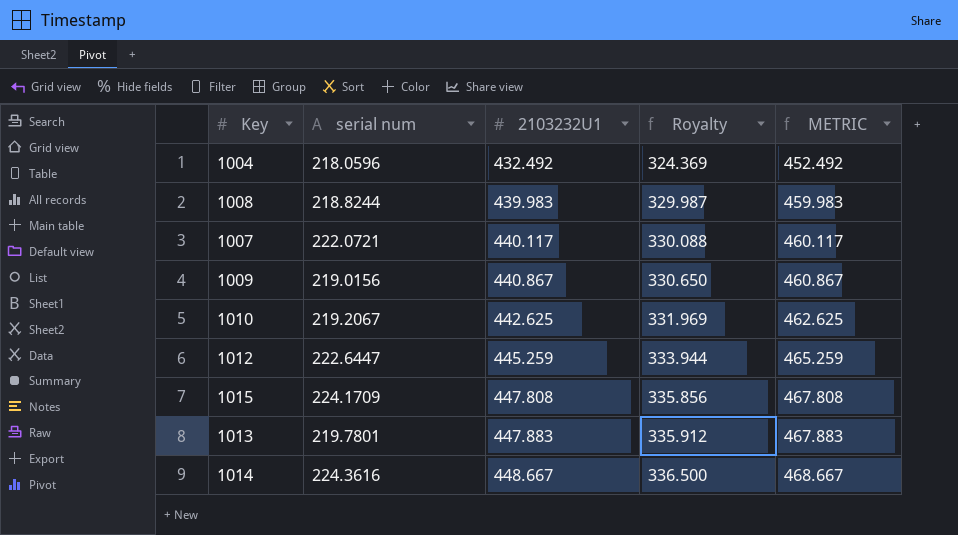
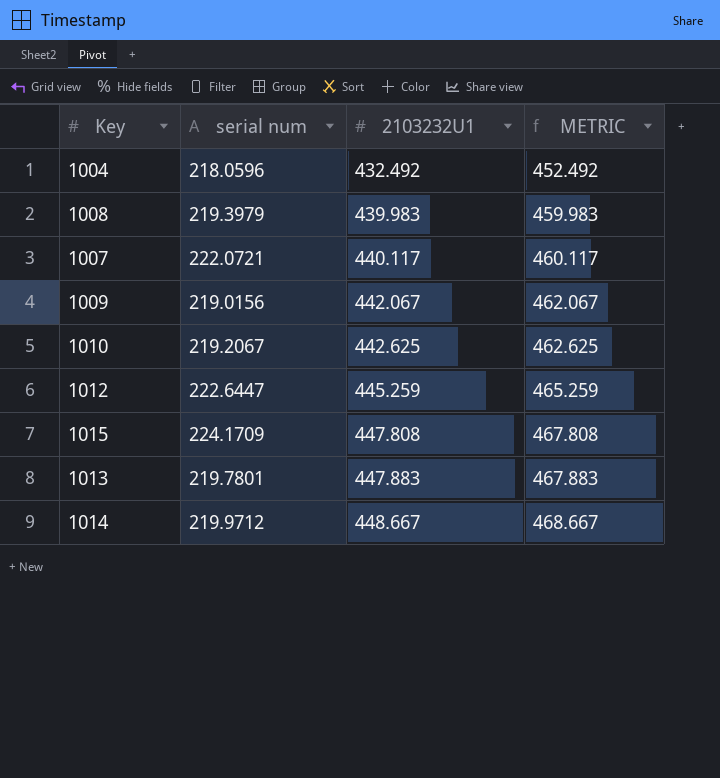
column Royalty | formula: [2103232U1] * 0.75 -> none
1008 | serial num: 218.8244 -> 219.3979
1009 | 2103232U1: 440.867 -> 442.067
1009 | METRIC: 460.867 -> 462.067
1014 | serial num: 224.3616 -> 219.9712

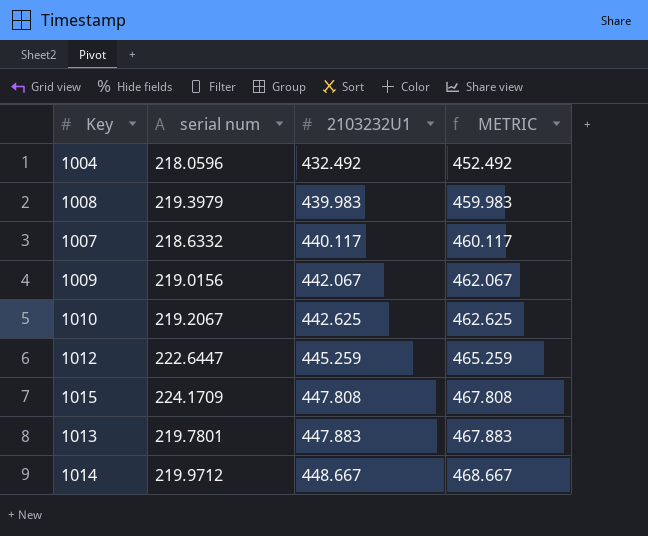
1007 | serial num: 222.0721 -> 218.6332

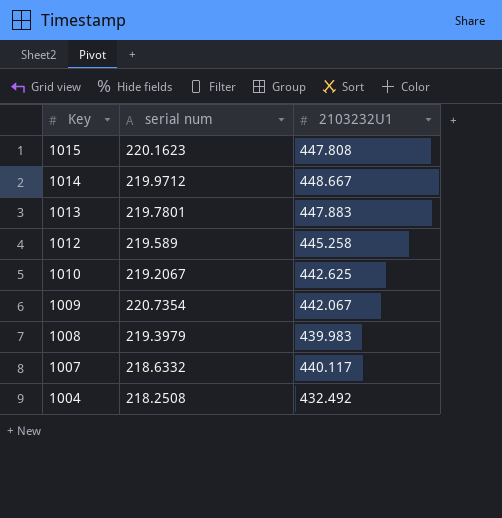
row order: 2103232U1 ascending -> Key descending
column METRIC | formula: [2103232U1] + 20 -> none
1015 | serial num: 224.1709 -> 220.1623
1012 | serial num: 222.6447 -> 219.589
1012 | 2103232U1: 445.259 -> 445.258
1009 | serial num: 219.0156 -> 220.7354
1004 | serial num: 218.0596 -> 218.2508

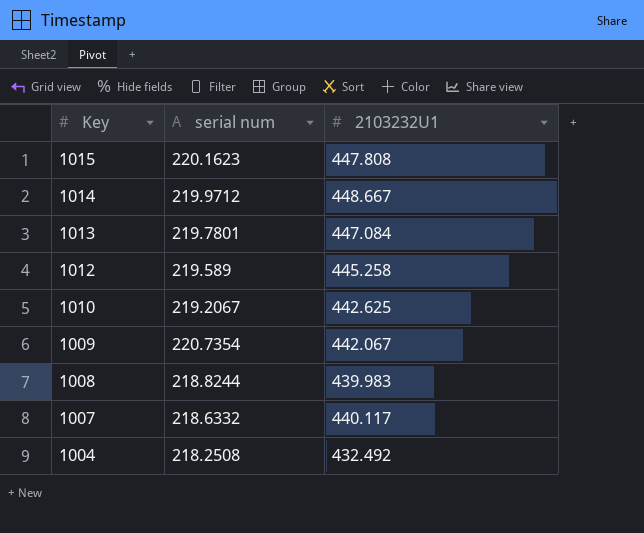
1013 | 2103232U1: 447.883 -> 447.084
1008 | serial num: 219.3979 -> 218.8244

